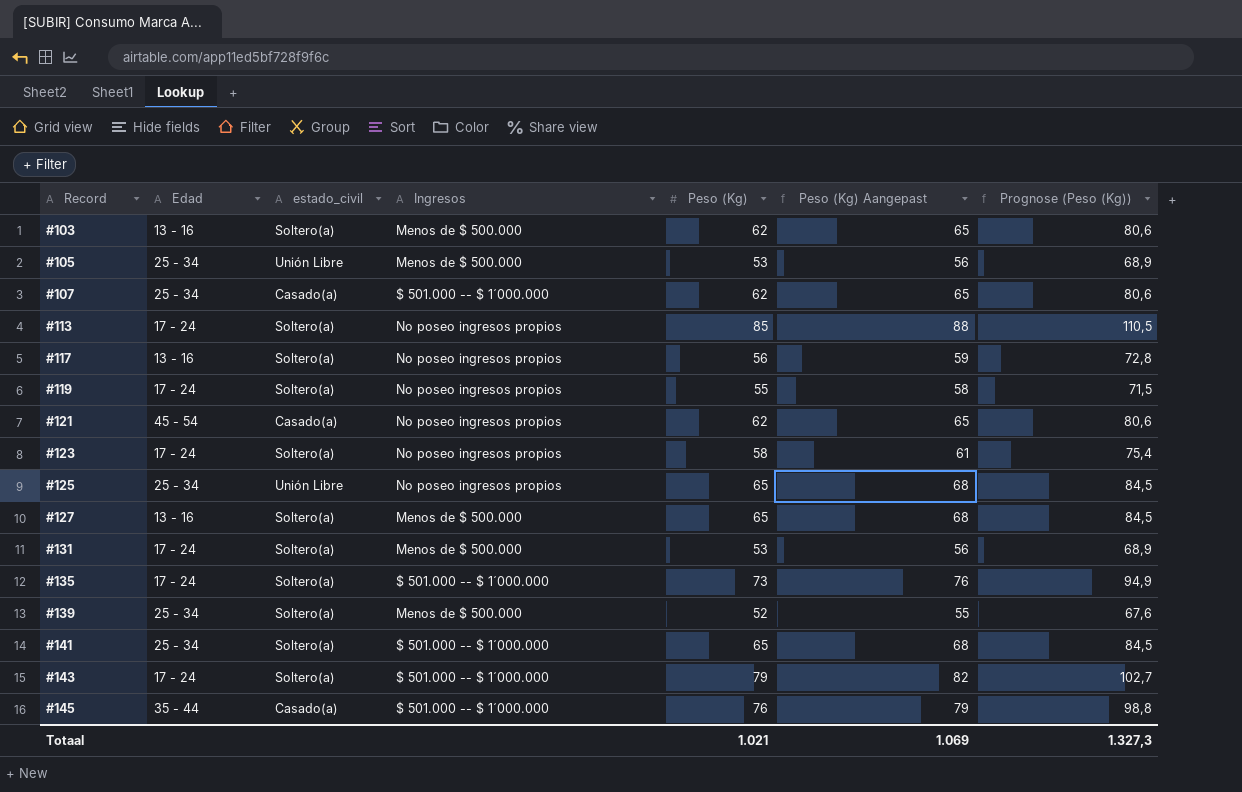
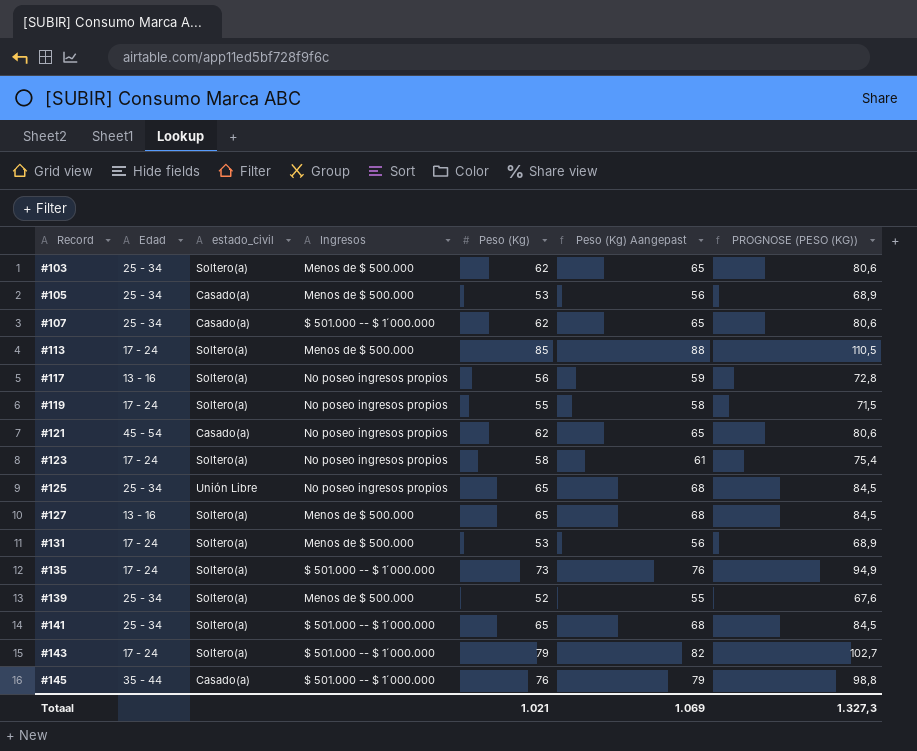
column name: Prognose (Peso (Kg)) -> PROGNOSE (PESO (KG))
#103 | Edad: 13 - 16 -> 25 - 34
#105 | estado_civil: Unión Libre -> Casado(a)
#113 | Ingresos: No poseo ingresos propios -> Menos de $ 500.000

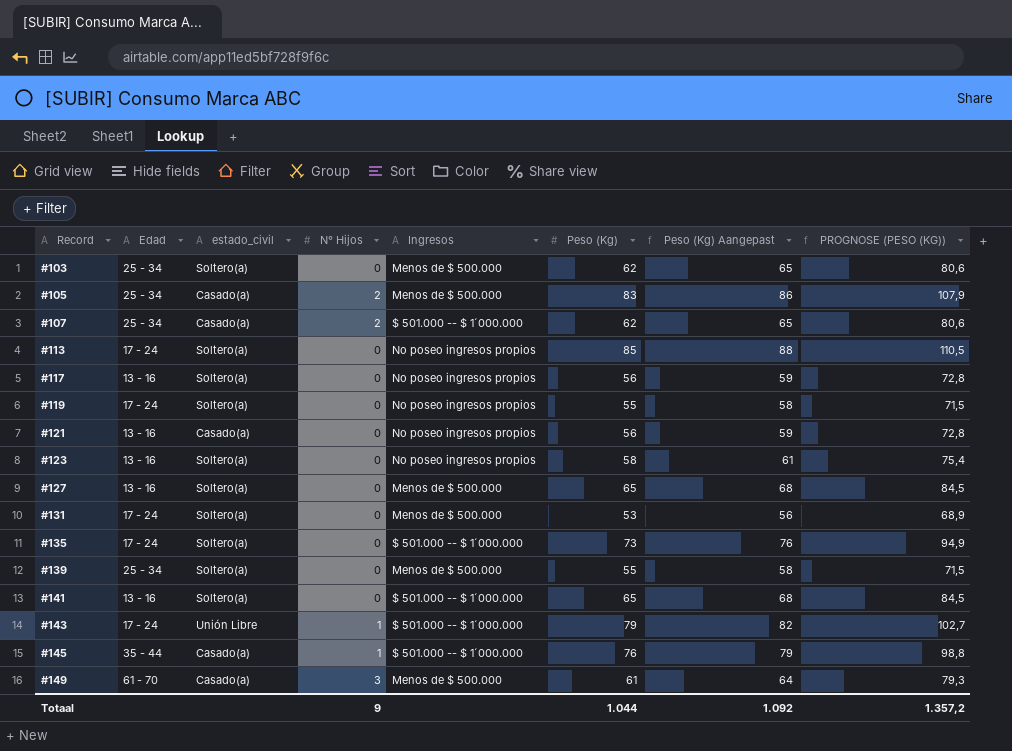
column N° Hijos | position: none -> 4
row #125: 25 - 34 | Unión Libre | No poseo ingresos propios | 65 | 68 | 84,5 -> none
#105 | Peso (Kg): 53 -> 83
#105 | Peso (Kg) Aangepast: 56 -> 86
#105 | PROGNOSE (PESO (KG)): 68,9 -> 107,9
#113 | Ingresos: Menos de $ 500.000 -> No poseo ingresos propios
#121 | Edad: 45 - 54 -> 13 - 16
#121 | Peso (Kg): 62 -> 56
#121 | Peso (Kg) Aangepast: 65 -> 59
#121 | PROGNOSE (PESO (KG)): 80,6 -> 72,8
#123 | Edad: 17 - 24 -> 13 - 16
#139 | Peso (Kg): 52 -> 55
#139 | Peso (Kg) Aangepast: 55 -> 58
#139 | PROGNOSE (PESO (KG)): 67,6 -> 71,5
#141 | Edad: 25 - 34 -> 13 - 16
#143 | estado_civil: Soltero(a) -> Unión Libre
row #149: none -> 61 - 70 | Casado(a) | 3 | Menos de $ 500.000 | 61 | 64 | 79,3
Totaal | Peso (Kg): 1.021 -> 1.044
Totaal | Peso (Kg) Aangepast: 1.069 -> 1.092
Totaal | PROGNOSE (PESO (KG)): 1.327,3 -> 1.357,2

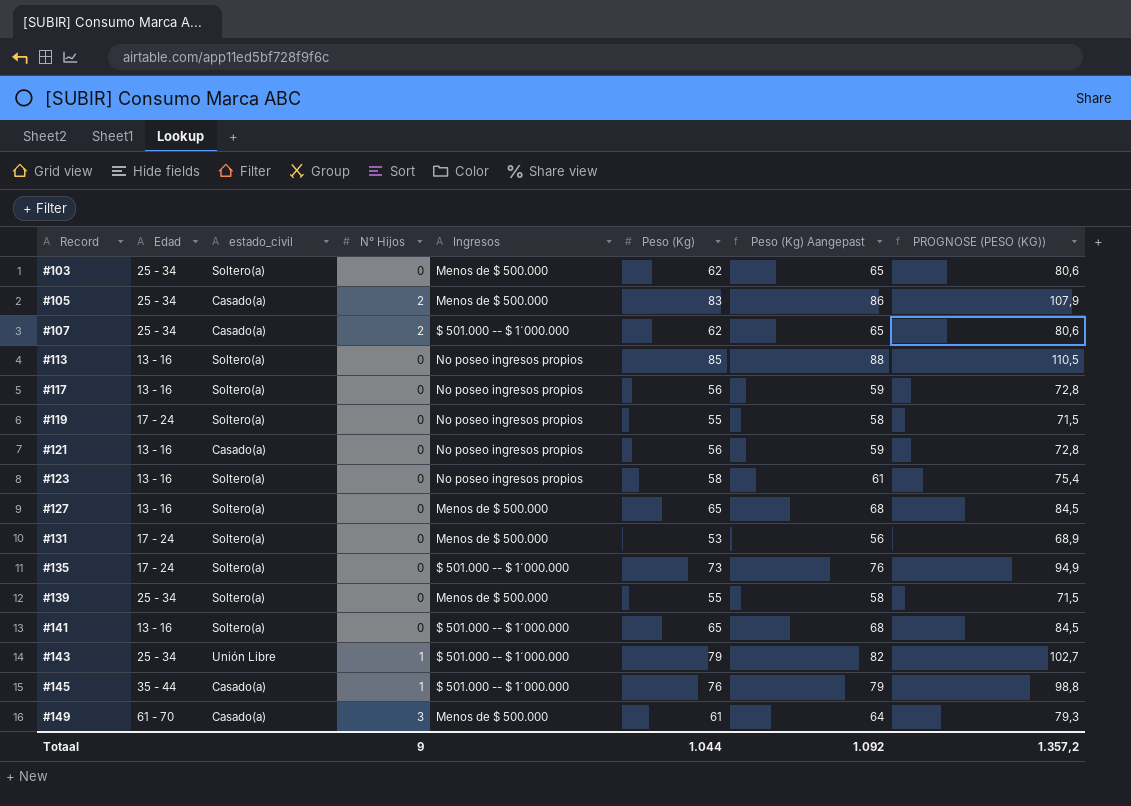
#113 | Edad: 17 - 24 -> 13 - 16
#143 | Edad: 17 - 24 -> 25 - 34

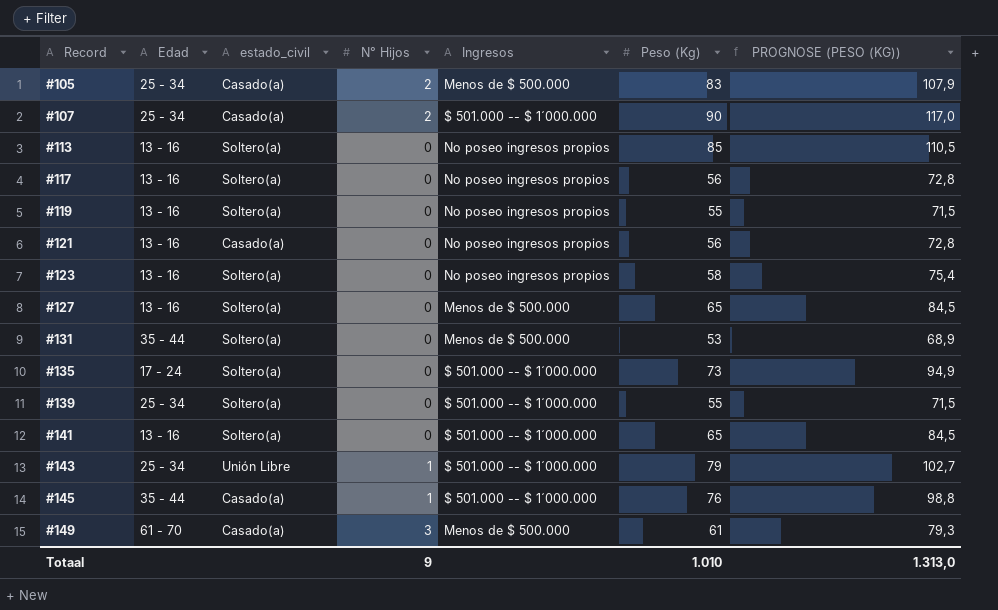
column Peso (Kg) Aangepast | formula: [Peso (Kg)] + 3 -> none
row #103: 25 - 34 | Soltero(a) | 0 | Menos de $ 500.000 | 62 | 65 | 80,6 -> none
#107 | Peso (Kg): 62 -> 90
#107 | PROGNOSE (PESO (KG)): 80,6 -> 117,0
#119 | Edad: 17 - 24 -> 13 - 16
#131 | Edad: 17 - 24 -> 35 - 44
#139 | Ingresos: Menos de $ 500.000 -> $ 501.000 -- $ 1´000.000
Totaal | Peso (Kg): 1.044 -> 1.010
Totaal | PROGNOSE (PESO (KG)): 1.357,2 -> 1.313,0

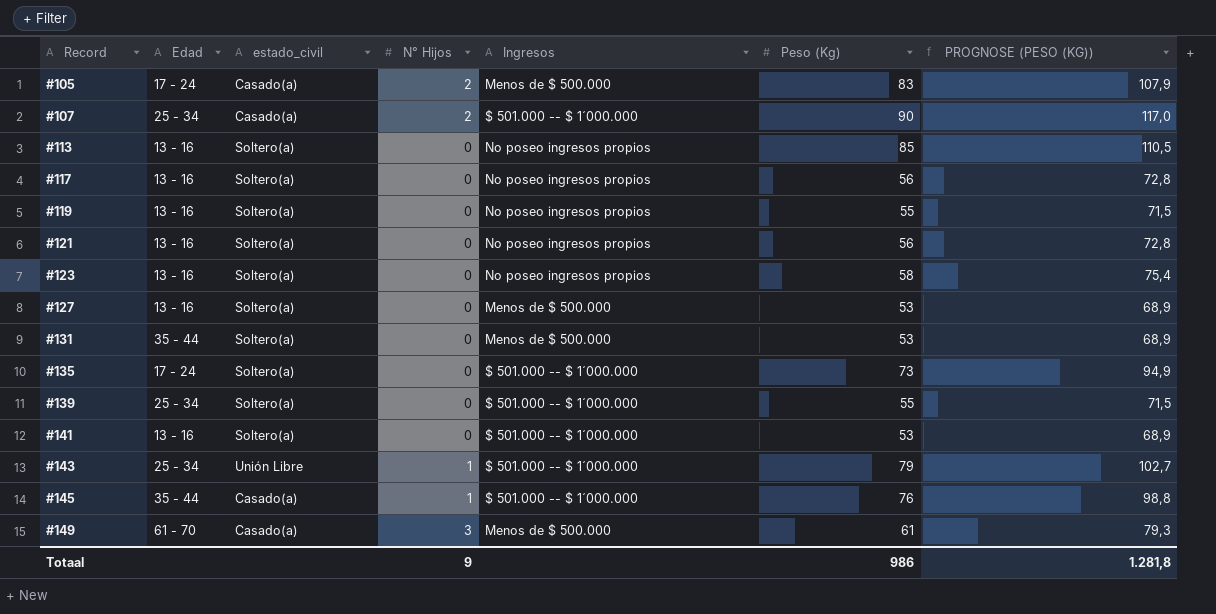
#105 | Edad: 25 - 34 -> 17 - 24
#121 | estado_civil: Casado(a) -> Soltero(a)
#127 | Peso (Kg): 65 -> 53
#127 | PROGNOSE (PESO (KG)): 84,5 -> 68,9
#141 | Peso (Kg): 65 -> 53
#141 | PROGNOSE (PESO (KG)): 84,5 -> 68,9
Totaal | Peso (Kg): 1.010 -> 986
Totaal | PROGNOSE (PESO (KG)): 1.313,0 -> 1.281,8

